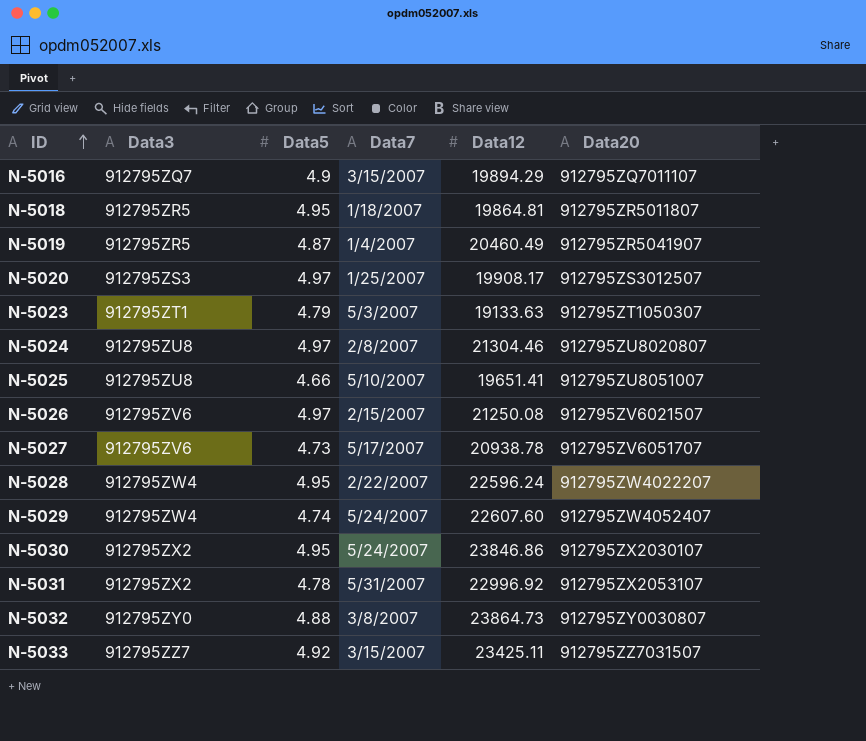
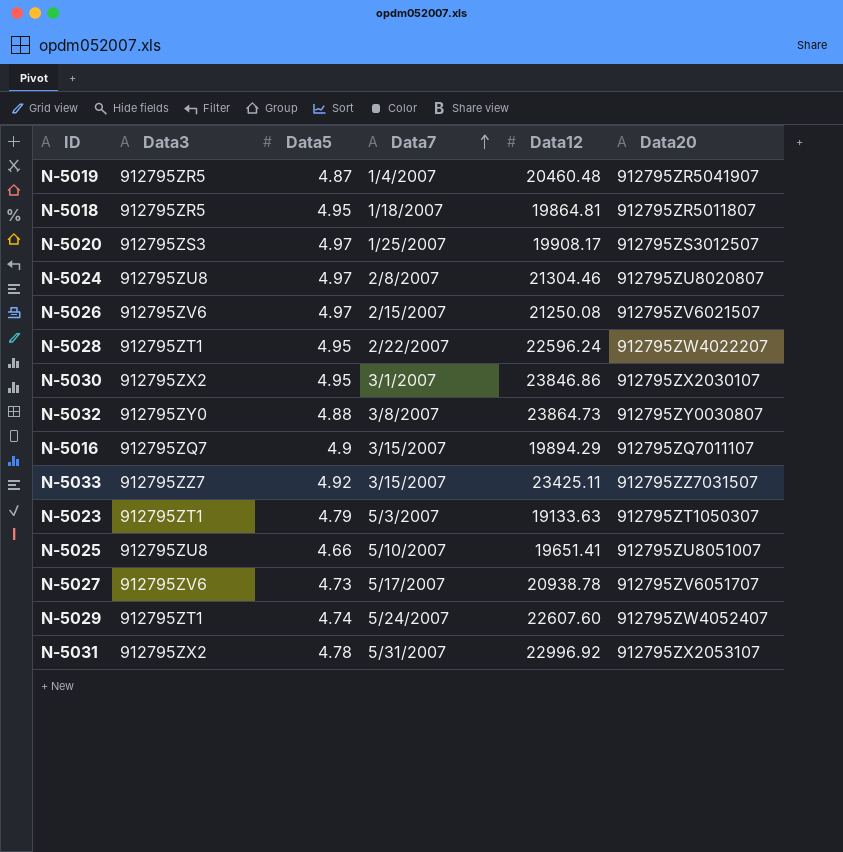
row order: ID ascending -> Data7 ascending
N-5019 | Data12: 20460.49 -> 20460.48
N-5028 | Data3: 912795ZW4 -> 912795ZT1
N-5030 | Data7: 5/24/2007 -> 3/1/2007
N-5029 | Data3: 912795ZW4 -> 912795ZT1

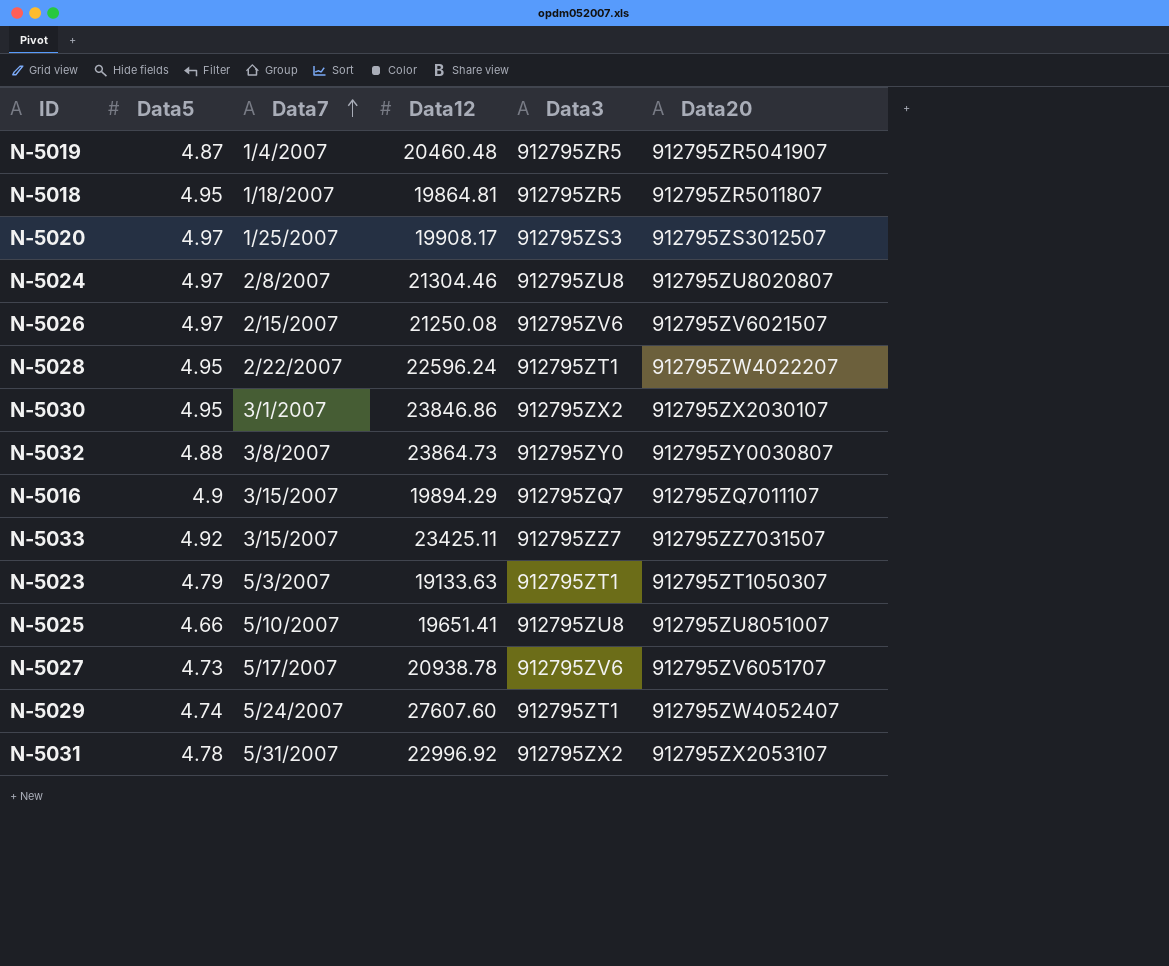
column Data3 | position: 2 -> 5
N-5029 | Data12: 22607.60 -> 27607.60

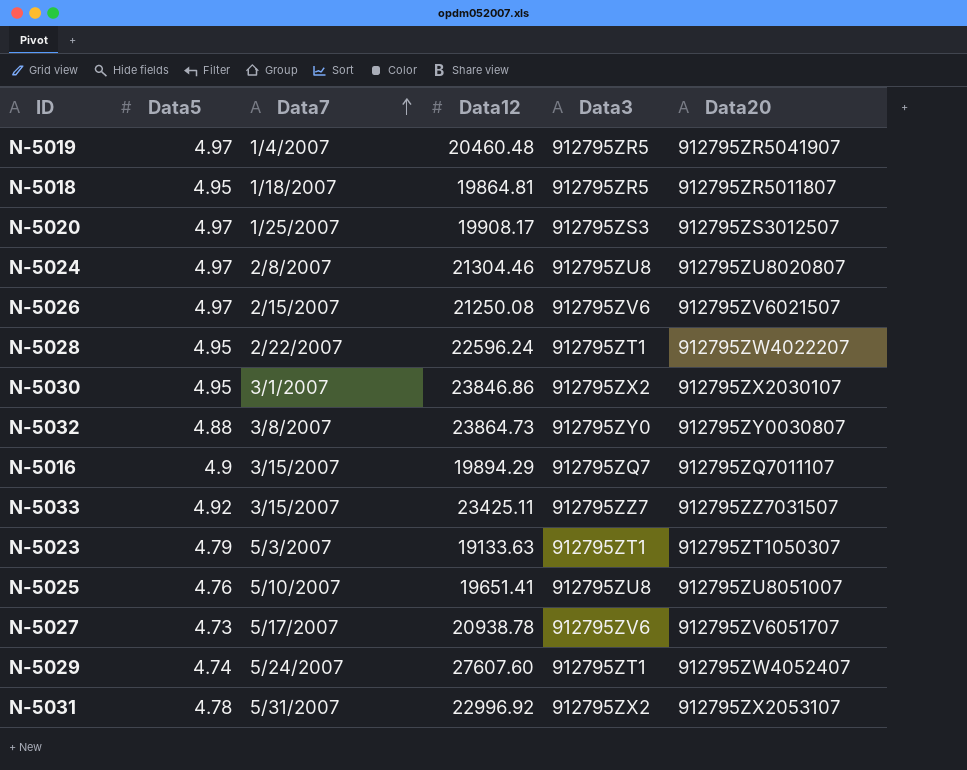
N-5019 | Data5: 4.87 -> 4.97
N-5025 | Data5: 4.66 -> 4.76

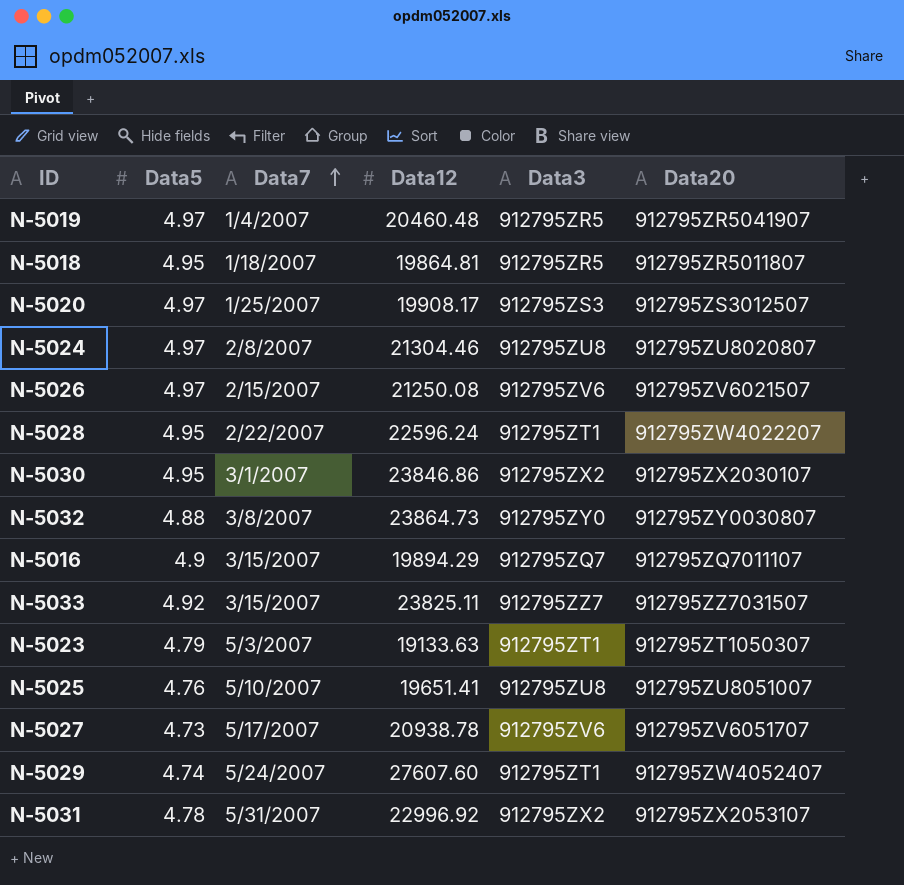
N-5033 | Data12: 23425.11 -> 23825.11

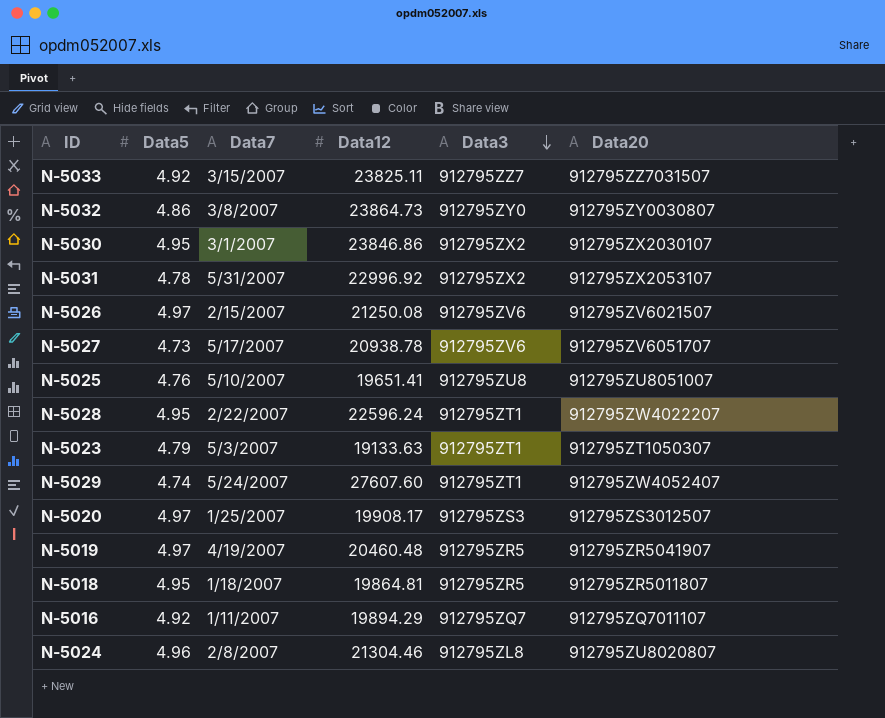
row order: Data7 ascending -> Data3 descending
N-5032 | Data5: 4.88 -> 4.86
N-5019 | Data7: 1/4/2007 -> 4/19/2007
N-5016 | Data5: 4.9 -> 4.92
N-5016 | Data7: 3/15/2007 -> 1/11/2007
N-5024 | Data5: 4.97 -> 4.96
N-5024 | Data3: 912795ZU8 -> 912795ZL8

